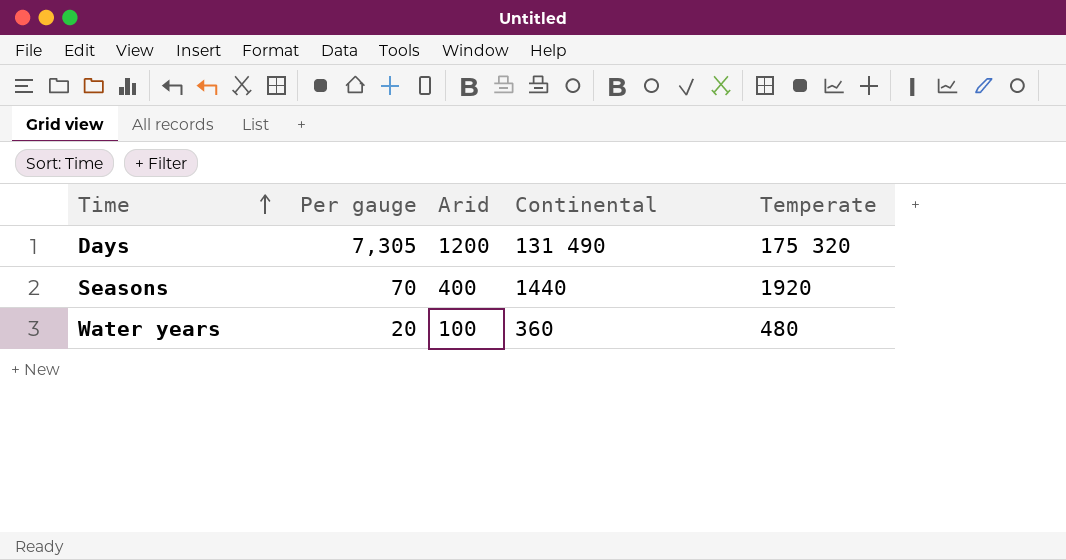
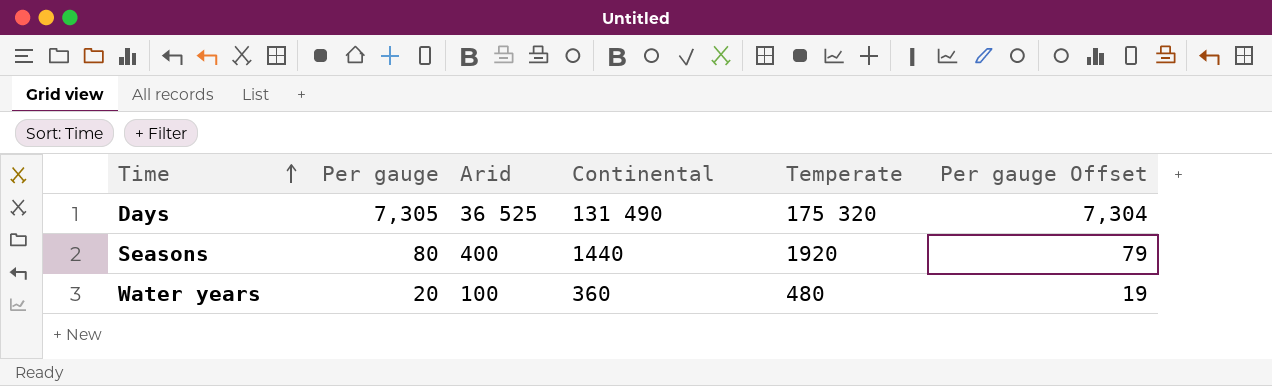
column Per gauge Offset | formula: none -> [Per gauge] - 1
Days | Arid: 1200 -> 36 525
Seasons | Per gauge: 70 -> 80

